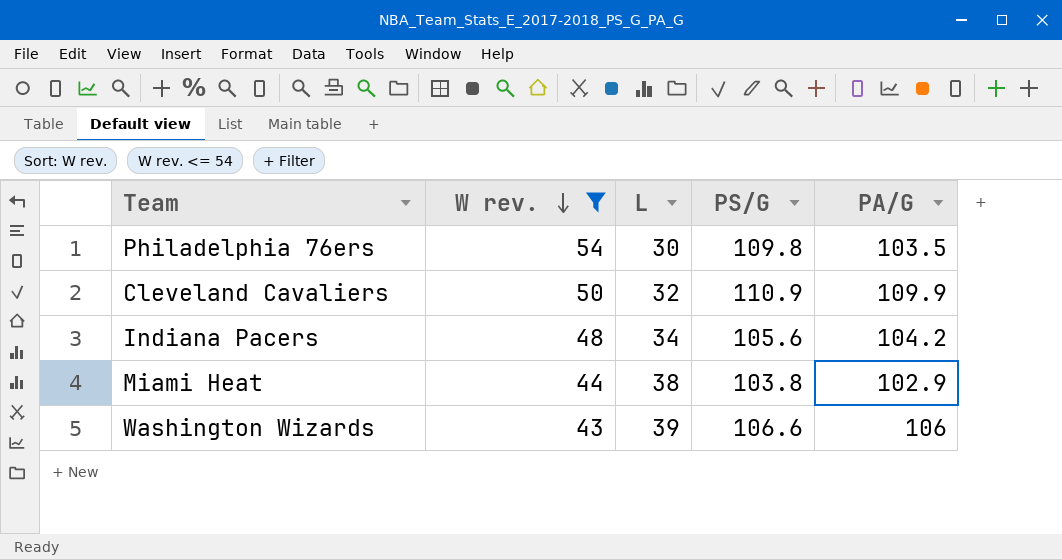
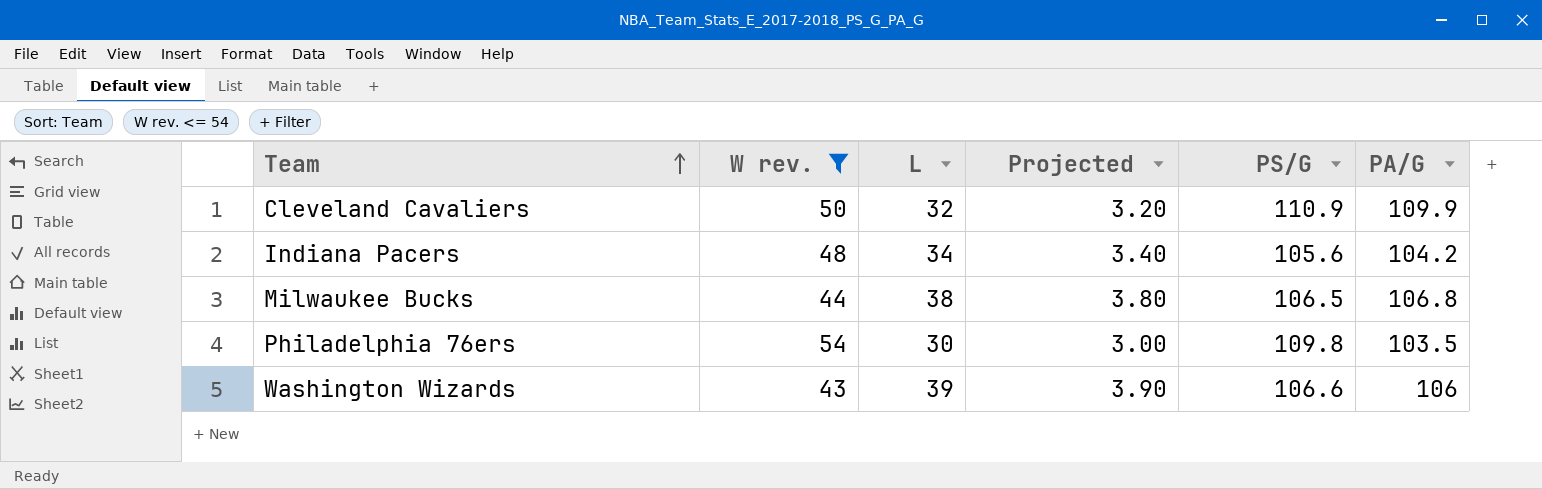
row order: W rev. descending -> Team ascending
column Projected | formula: none -> [L] * 0.1
row Miami Heat: 44 | 38 | 103.8 | 102.9 -> none
row Milwaukee Bucks: none -> 44 | 38 | 3.80 | 106.5 | 106.8

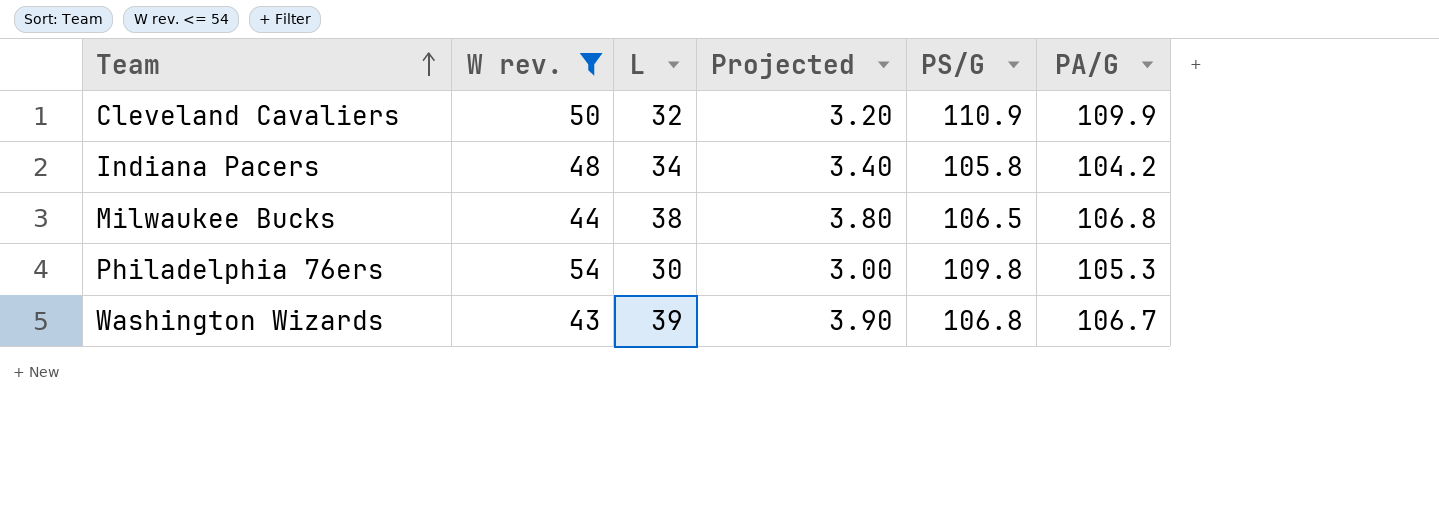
Indiana Pacers | PS/G: 105.6 -> 105.8
Philadelphia 76ers | PA/G: 103.5 -> 105.3
Washington Wizards | PS/G: 106.6 -> 106.8
Washington Wizards | PA/G: 106 -> 106.7

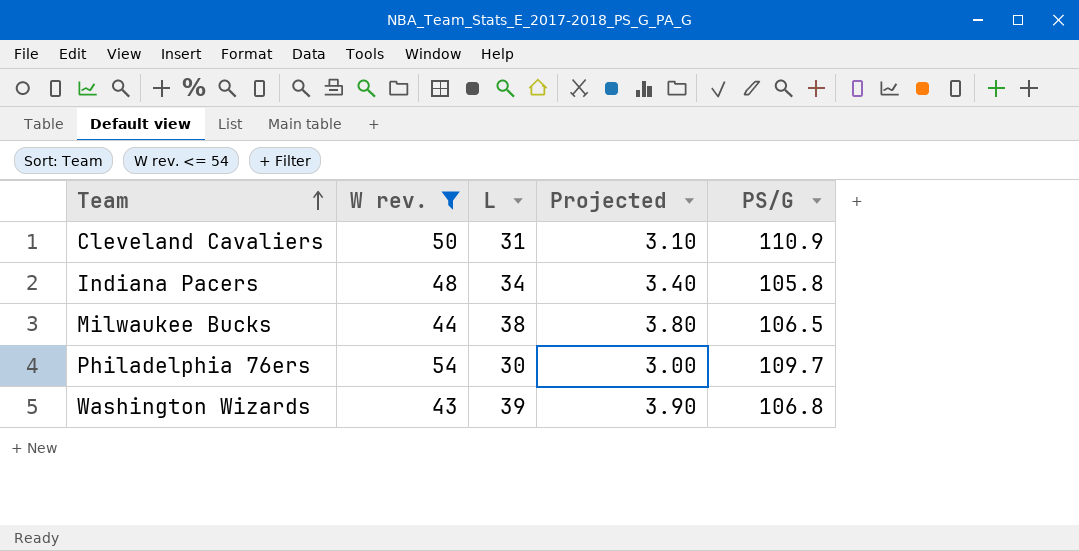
column PA/G | position: 6 -> none
Cleveland Cavaliers | L: 32 -> 31
Cleveland Cavaliers | Projected: 3.20 -> 3.10
Philadelphia 76ers | PS/G: 109.8 -> 109.7

